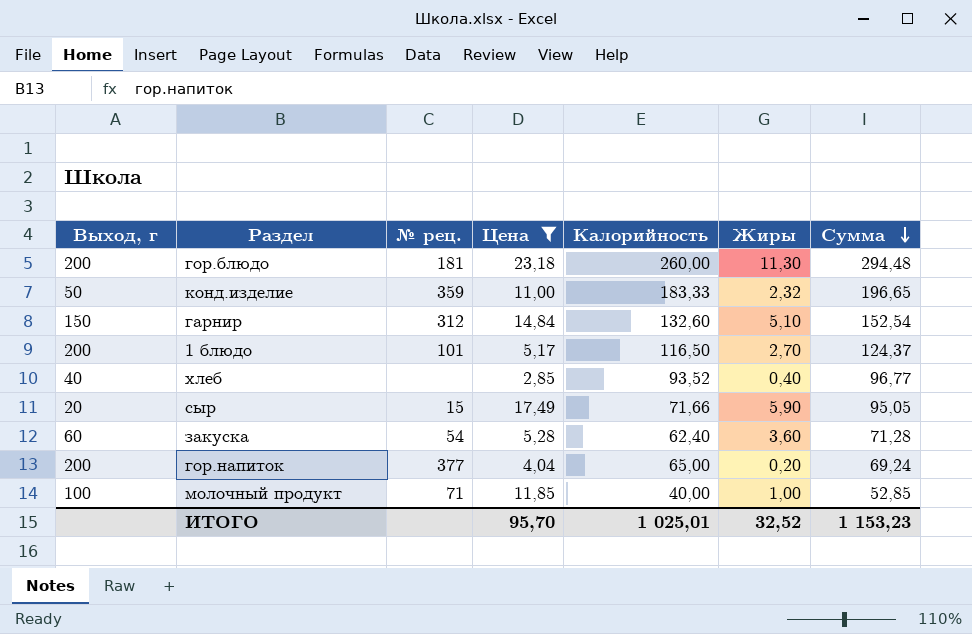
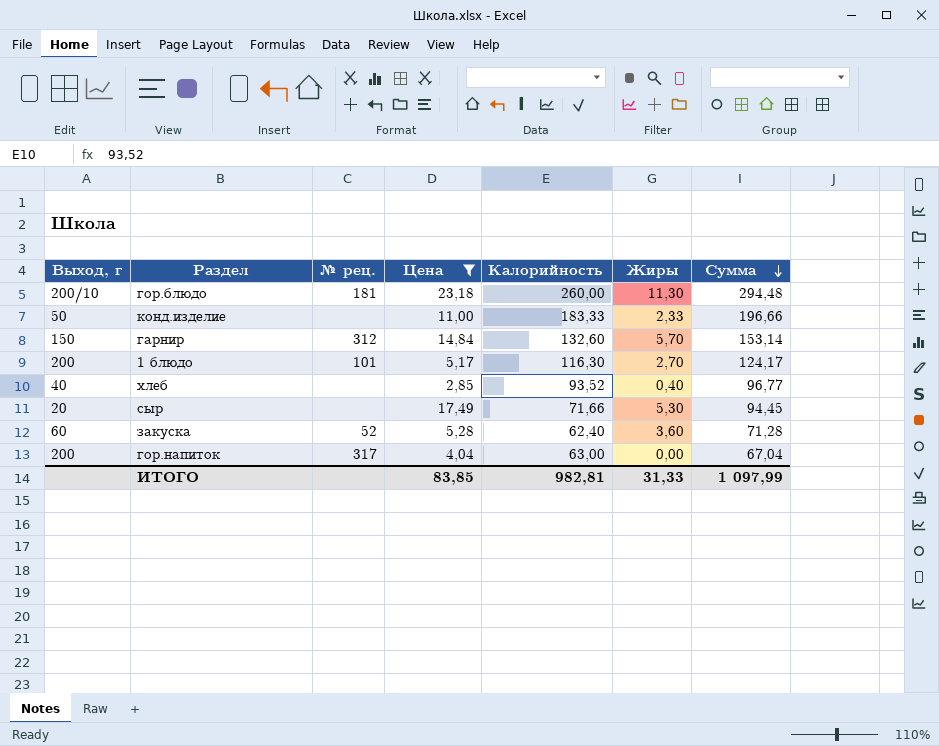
row молочный продукт: 100 | 71 | 11,85 | 40,00 | 1,00 | 52,85 -> none
гор.блюдо | Выход, г: 200 -> 200/10
конд.изделие | № рец.: 359 -> none
конд.изделие | Жиры: 2,32 -> 2,33
конд.изделие | Сумма: 196,65 -> 196,66
гарнир | Жиры: 5,10 -> 5,70
гарнир | Сумма: 152,54 -> 153,14
1 блюдо | Калорийность: 116,50 -> 116,30
1 блюдо | Сумма: 124,37 -> 124,17
сыр | № рец.: 15 -> none
сыр | Жиры: 5,90 -> 5,30
сыр | Сумма: 95,05 -> 94,45
закуска | № рец.: 54 -> 52
гор.напиток | № рец.: 377 -> 317
гор.напиток | Калорийность: 65,00 -> 63,00
гор.напиток | Жиры: 0,20 -> 0,00
гор.напиток | Сумма: 69,24 -> 67,04
ИТОГО | Цена: 95,70 -> 83,85
ИТОГО | Калорийность: 1 025,01 -> 982,81
ИТОГО | Жиры: 32,52 -> 31,33
ИТОГО | Сумма: 1 153,23 -> 1 097,99

